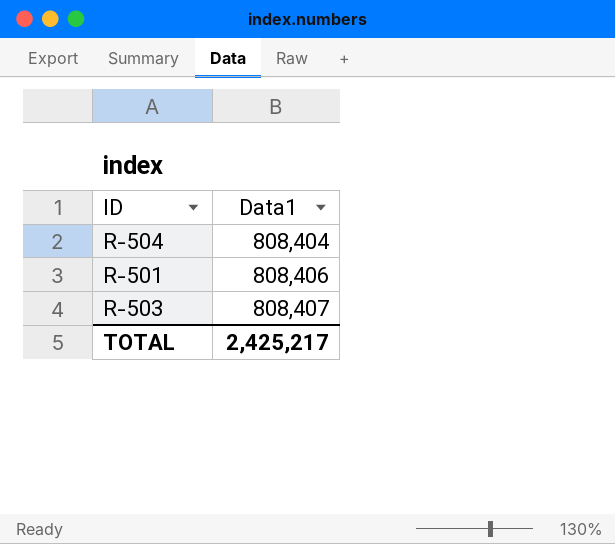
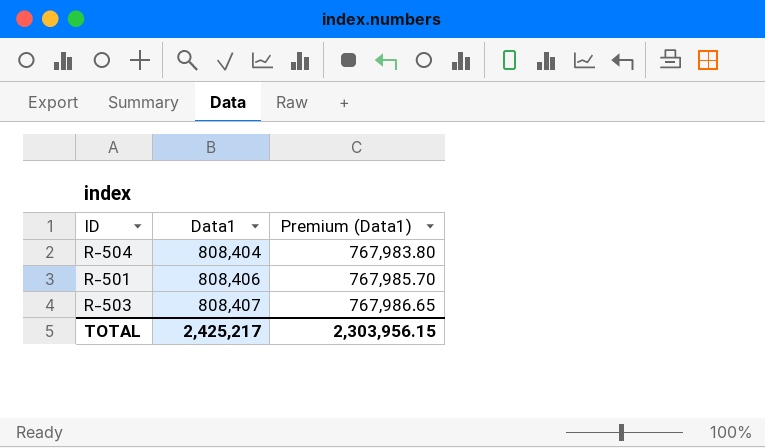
column Premium (Data1) | formula: none -> [Data1] * 0.95

